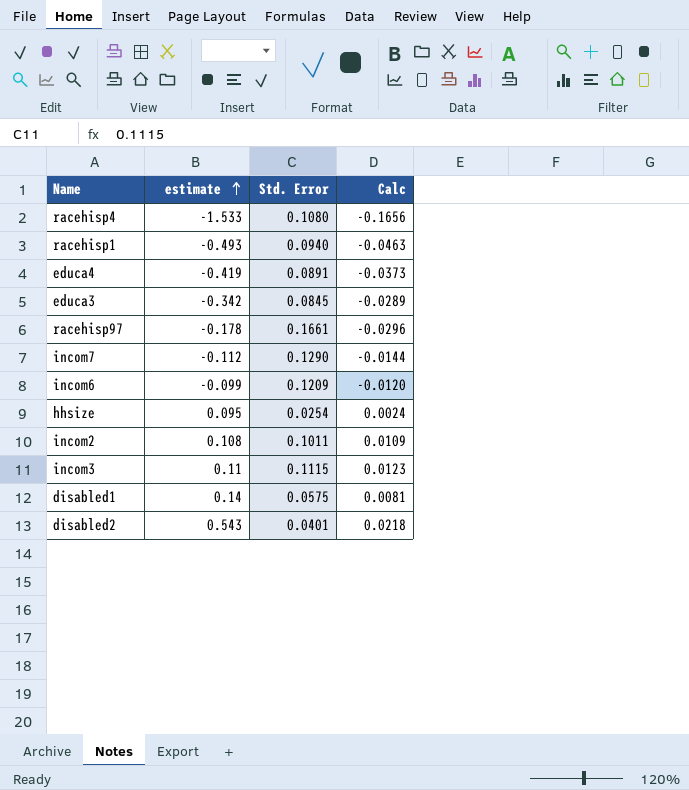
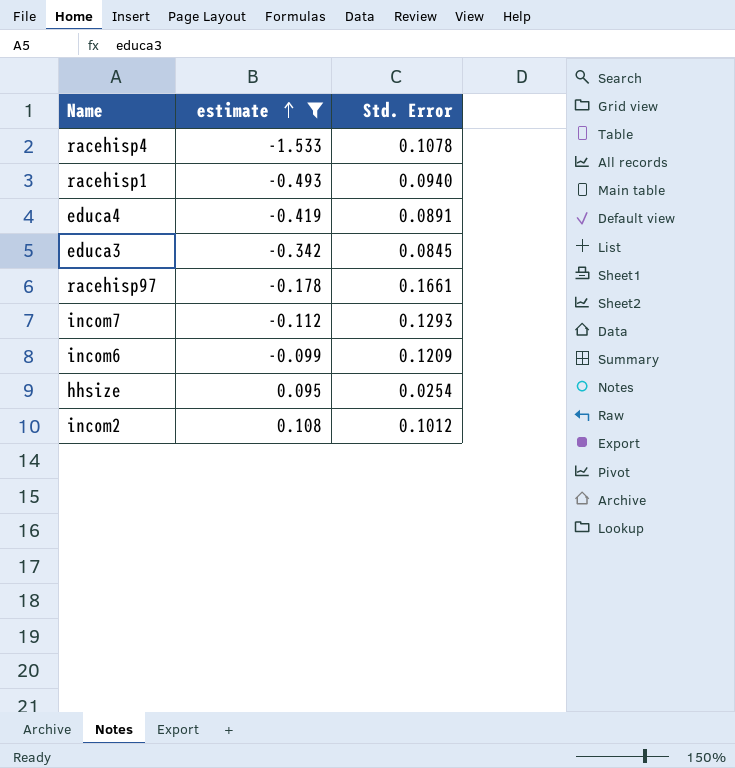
filter: none -> estimate <= 0.108
column Calc | formula: [estimate] * [Std. Error] -> none
racehisp4 | Std. Error: 0.1080 -> 0.1078
incom7 | Std. Error: 0.1290 -> 0.1293
incom2 | Std. Error: 0.1011 -> 0.1012

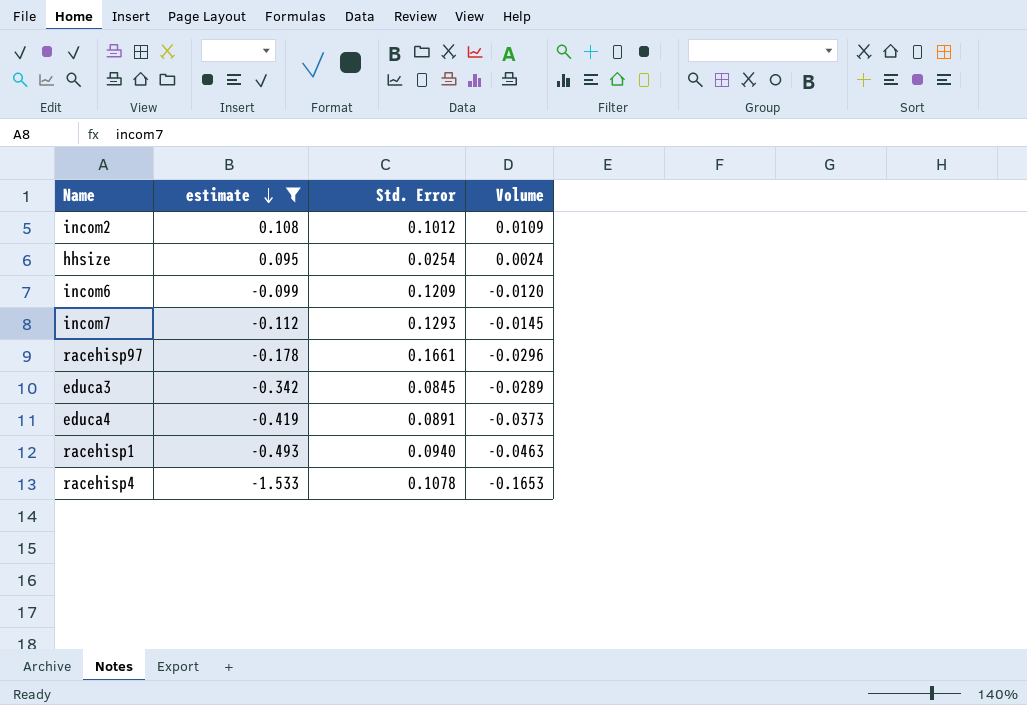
row order: estimate ascending -> estimate descending
column Volume | formula: none -> [estimate] * [Std. Error]

